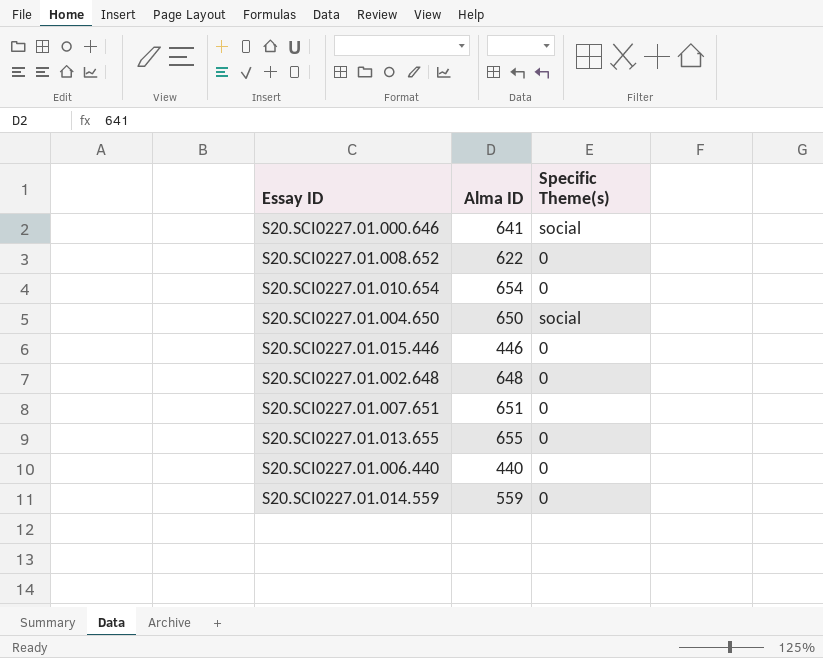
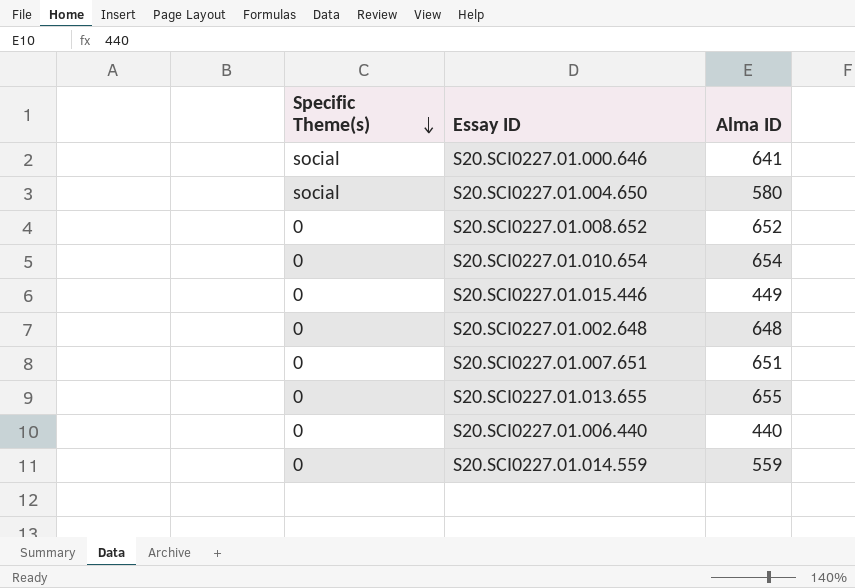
row order: none -> Specific Theme(s) descending
column Specific Theme(s) | position: 3 -> 1
S20.SCI0227.01.004.650 | Alma ID: 650 -> 580
S20.SCI0227.01.008.652 | Alma ID: 622 -> 652
S20.SCI0227.01.015.446 | Alma ID: 446 -> 449

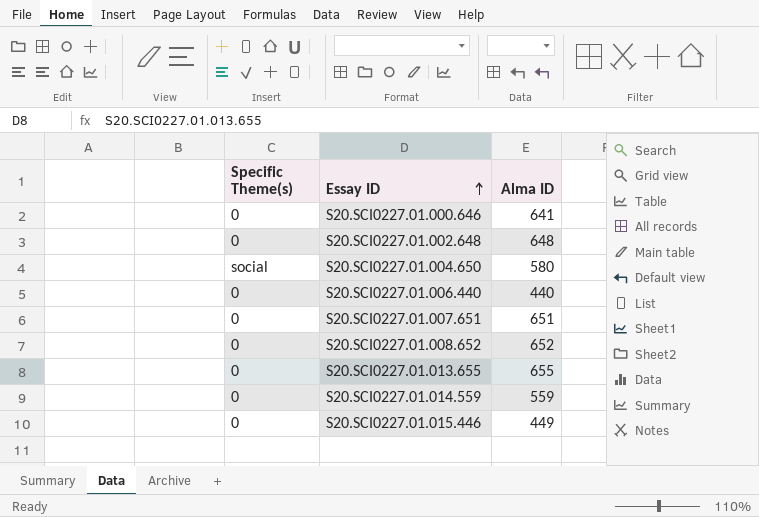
row order: Specific Theme(s) descending -> Essay ID ascending
row S20.SCI0227.01.010.654: 0 | 654 -> none
S20.SCI0227.01.000.646 | Specific Theme(s): social -> 0

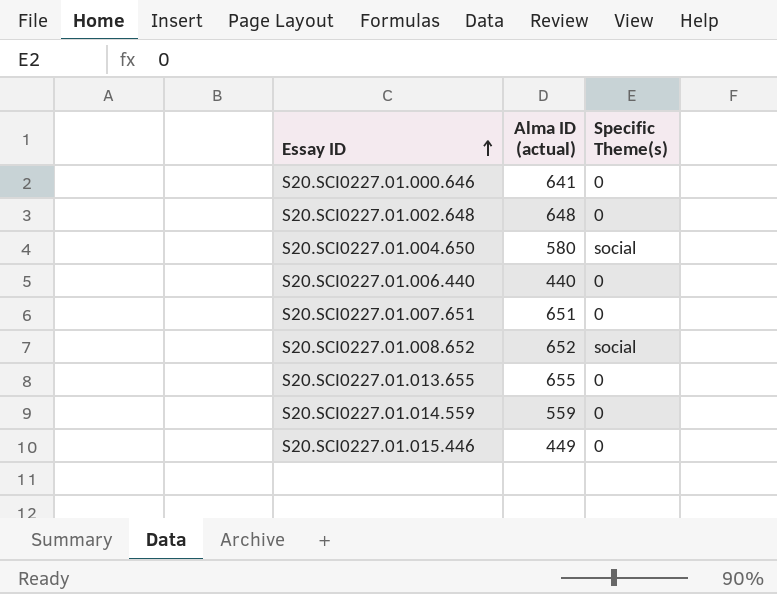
column name: Alma ID -> Alma ID (actual)
column Specific Theme(s) | position: 1 -> 3
S20.SCI0227.01.008.652 | Specific Theme(s): 0 -> social

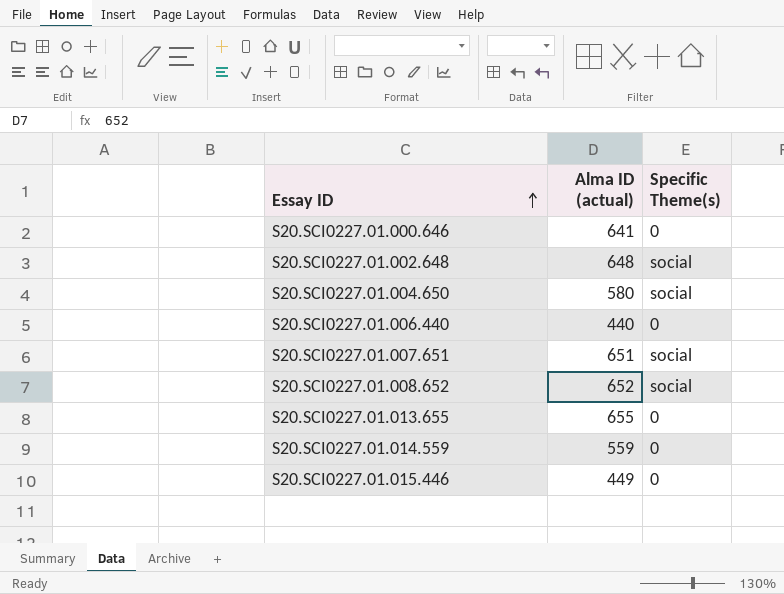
S20.SCI0227.01.002.648 | Specific Theme(s): 0 -> social
S20.SCI0227.01.007.651 | Specific Theme(s): 0 -> social

